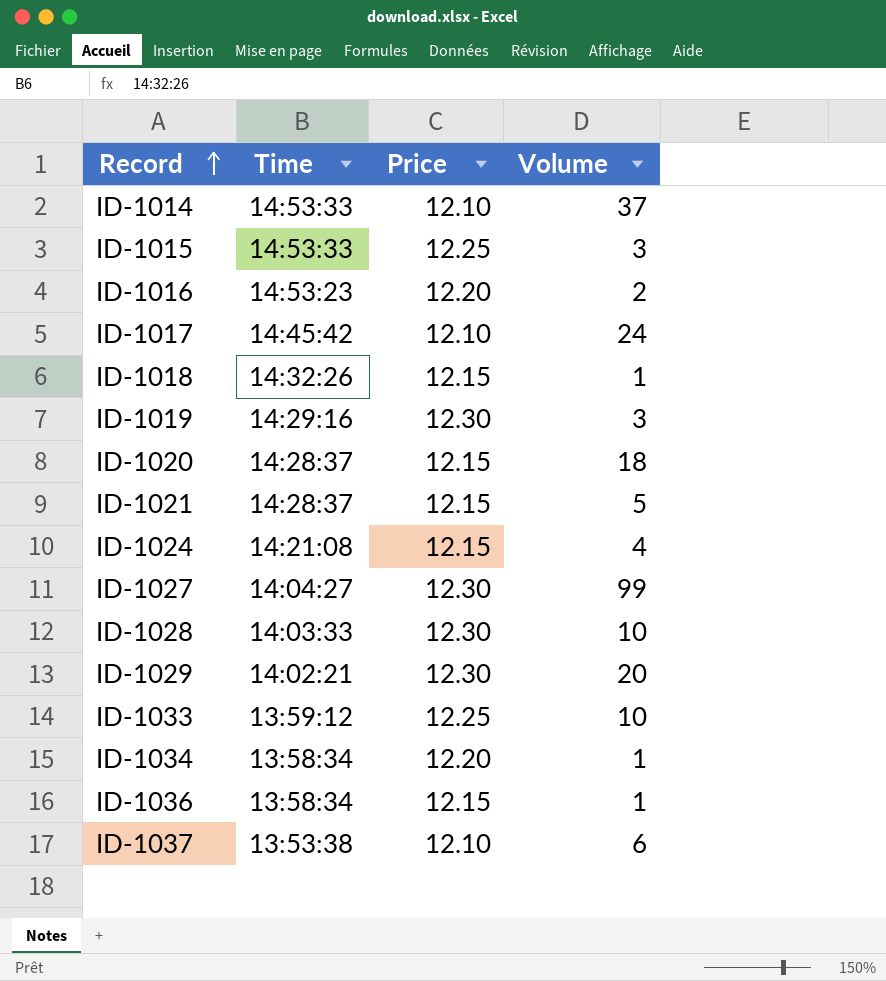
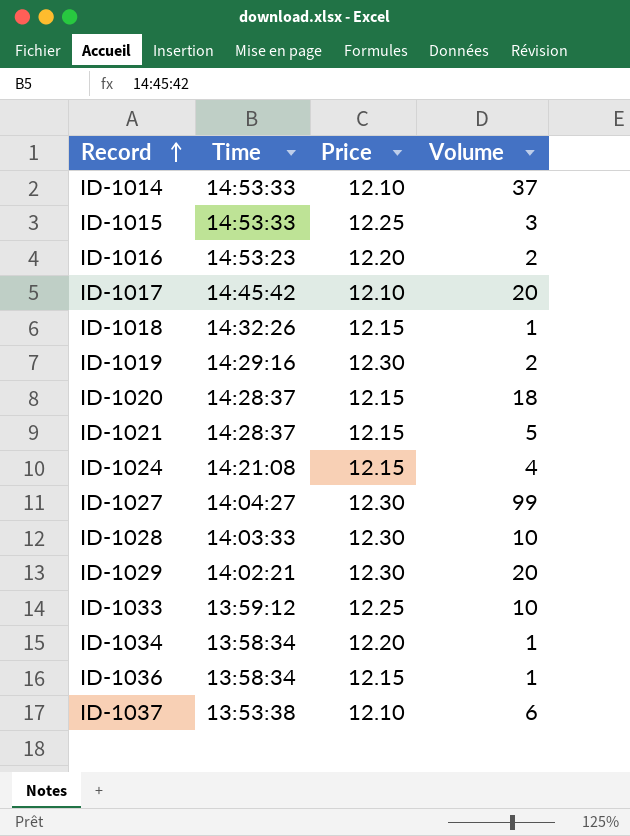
ID-1017 | Volume: 24 -> 20
ID-1019 | Volume: 3 -> 2

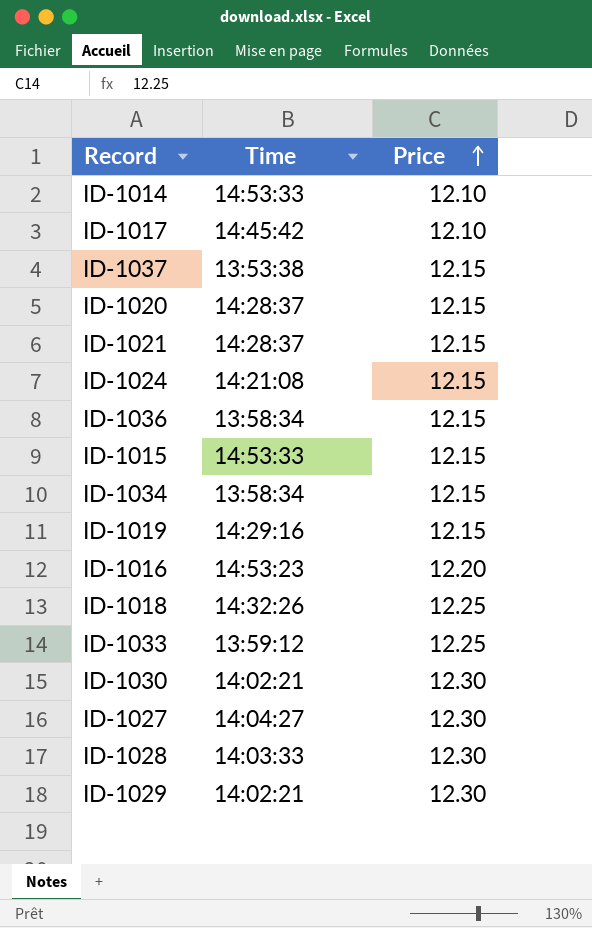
row order: Record ascending -> Price ascending
column Volume | position: 4 -> none
ID-1037 | Price: 12.10 -> 12.15
ID-1015 | Price: 12.25 -> 12.15
ID-1034 | Price: 12.20 -> 12.15
ID-1019 | Price: 12.30 -> 12.15
ID-1018 | Price: 12.15 -> 12.25
row ID-1030: none -> 14:02:21 | 12.30

